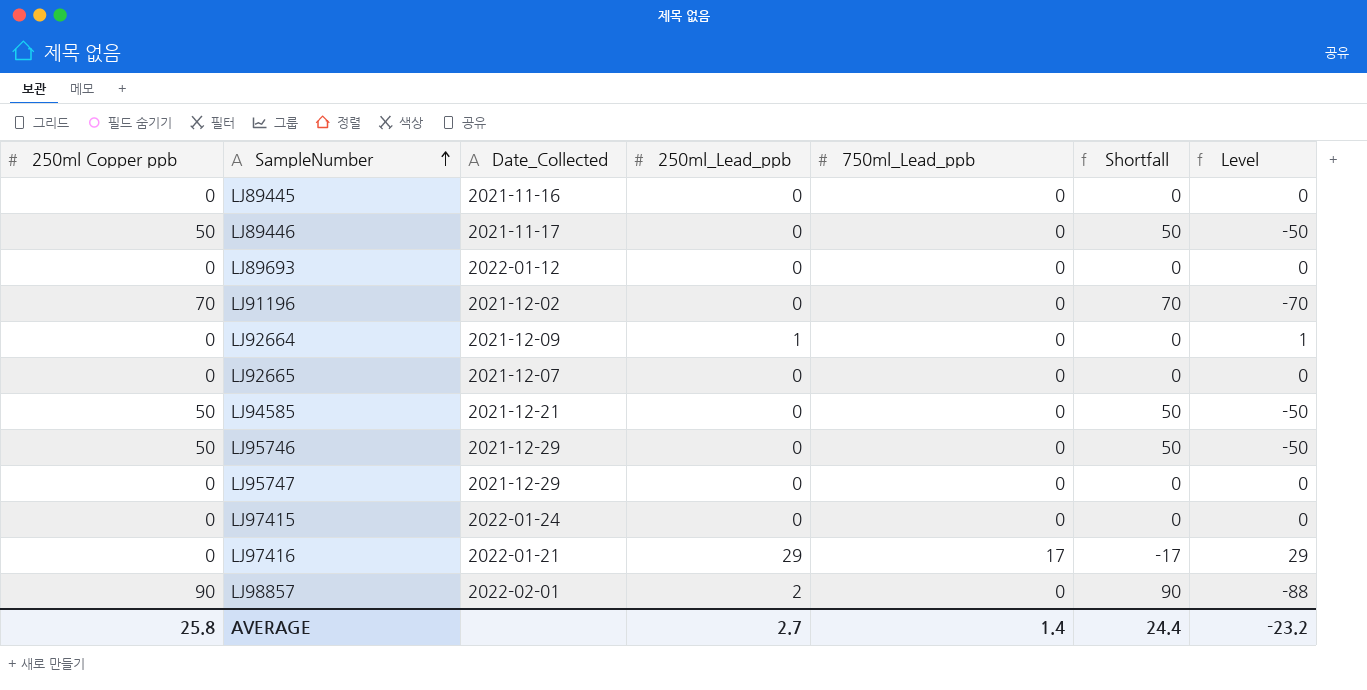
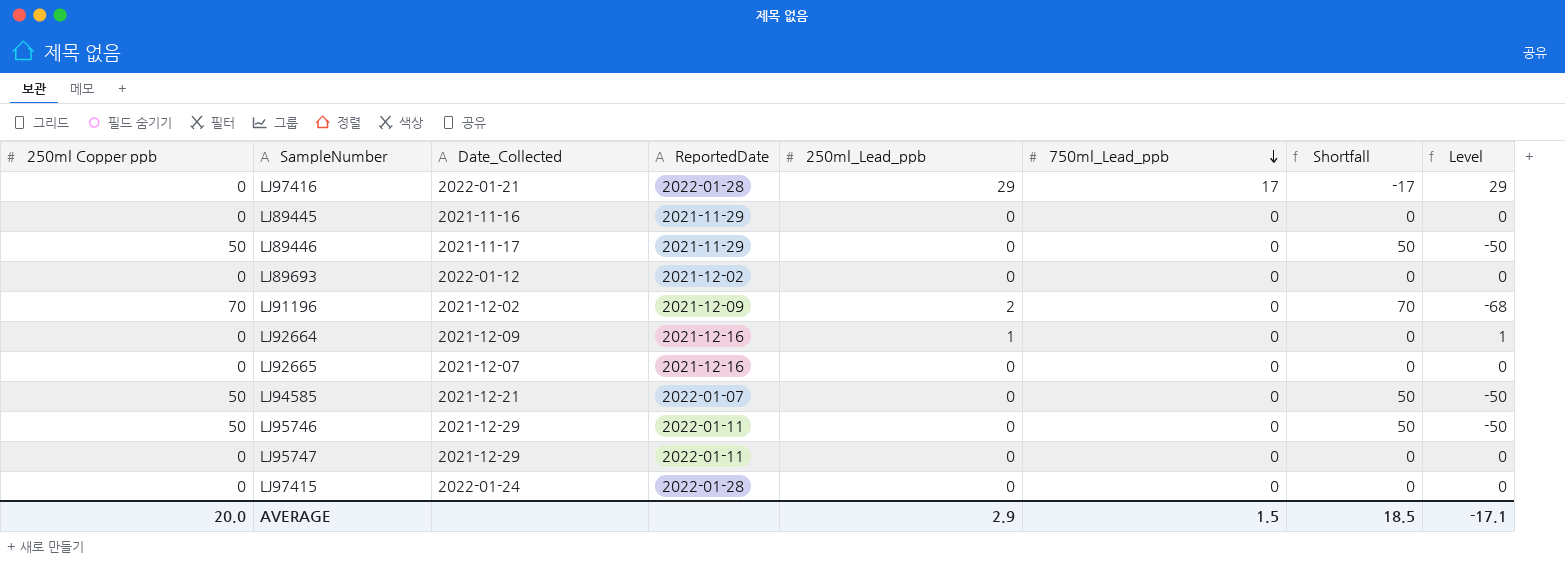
row order: SampleNumber ascending -> 750ml_Lead_ppb descending
column ReportedDate | position: none -> 4
row LJ98857: 90 | 2022-02-01 | 2 | 0 | 90 | -88 -> none
LJ91196 | 250ml_Lead_ppb: 0 -> 2
LJ91196 | Level: -70 -> -68
AVERAGE | 250ml Copper ppb: 25.8 -> 20.0
AVERAGE | 250ml_Lead_ppb: 2.7 -> 2.9
AVERAGE | 750ml_Lead_ppb: 1.4 -> 1.5
AVERAGE | Shortfall: 24.4 -> 18.5
AVERAGE | Level: -23.2 -> -17.1

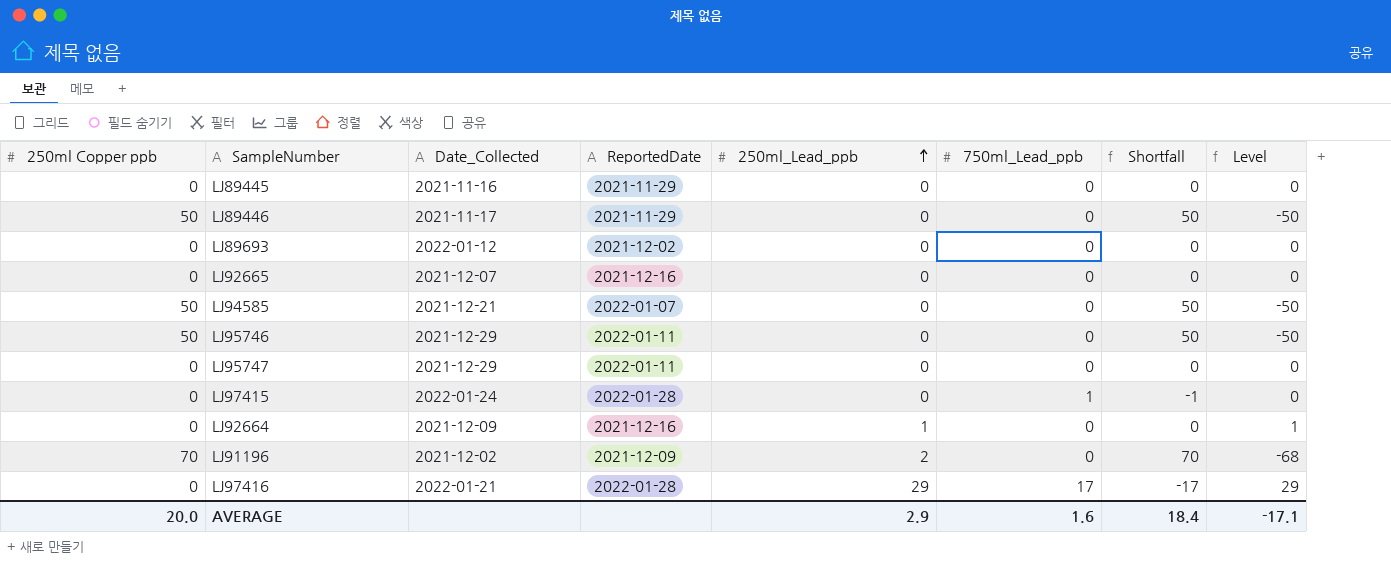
row order: 750ml_Lead_ppb descending -> 250ml_Lead_ppb ascending
LJ97415 | 750ml_Lead_ppb: 0 -> 1
LJ97415 | Shortfall: 0 -> -1
AVERAGE | 750ml_Lead_ppb: 1.5 -> 1.6
AVERAGE | Shortfall: 18.5 -> 18.4

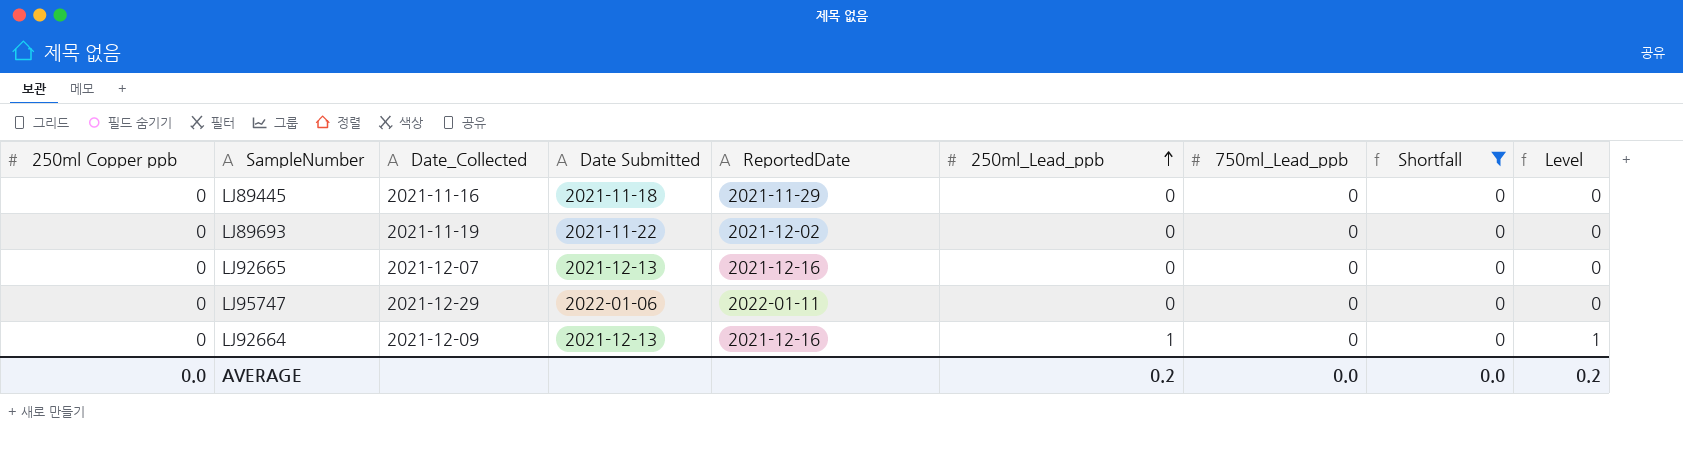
filter: none -> Shortfall = 0
column Date Submitted | position: none -> 4
LJ89693 | Date_Collected: 2022-01-12 -> 2021-11-19
AVERAGE | 250ml Copper ppb: 20.0 -> 0.0
AVERAGE | 250ml_Lead_ppb: 2.9 -> 0.2
AVERAGE | 750ml_Lead_ppb: 1.6 -> 0.0
AVERAGE | Shortfall: 18.4 -> 0.0
AVERAGE | Level: -17.1 -> 0.2

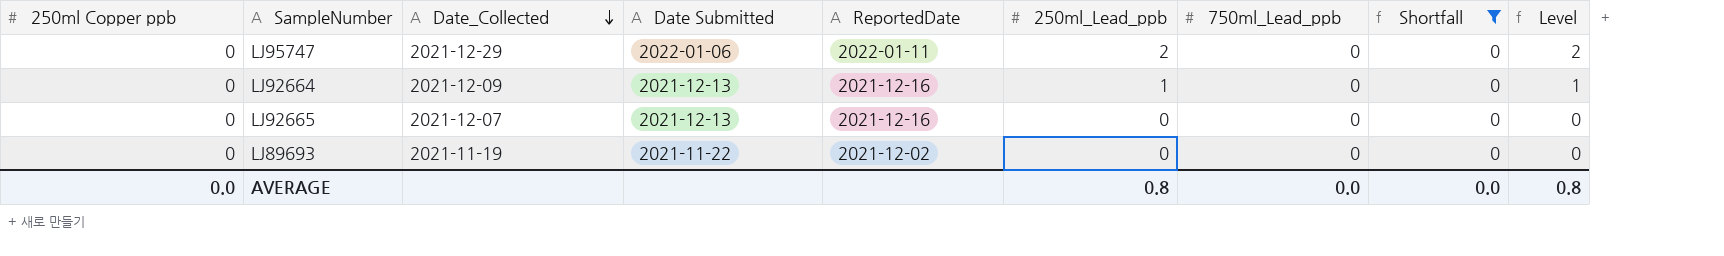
row order: 250ml_Lead_ppb ascending -> Date_Collected descending
row LJ89445: 0 | 2021-11-16 | 2021-11-18 | 2021-11-29 | 0 | 0 | 0 | 0 -> none
LJ95747 | 250ml_Lead_ppb: 0 -> 2
LJ95747 | Level: 0 -> 2
AVERAGE | 250ml_Lead_ppb: 0.2 -> 0.8
AVERAGE | Level: 0.2 -> 0.8

